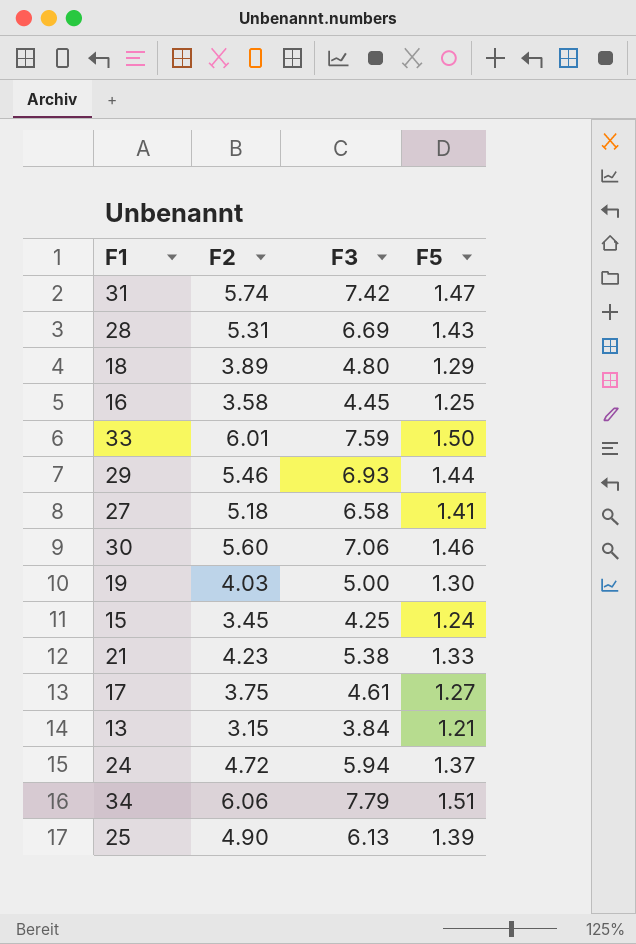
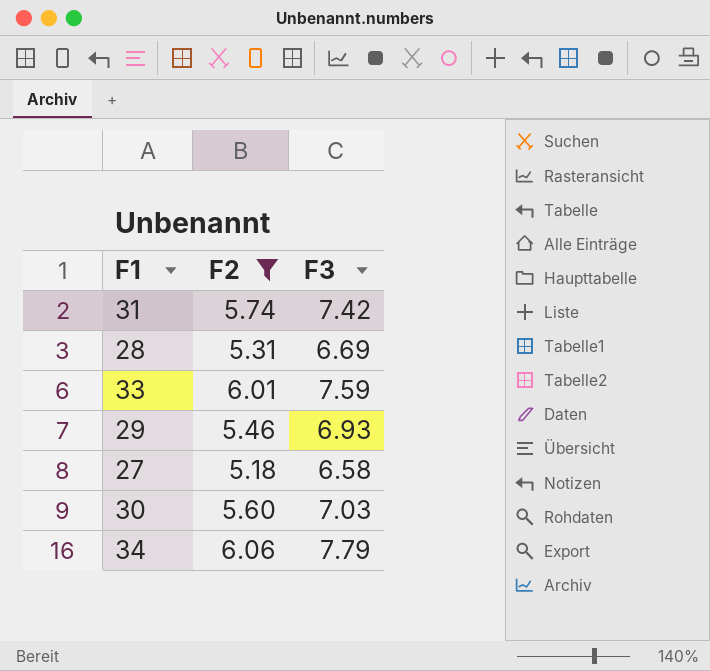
filter: none -> F2 >= 5.18
column F5 | position: 4 -> none
30 | F3: 7.06 -> 7.03

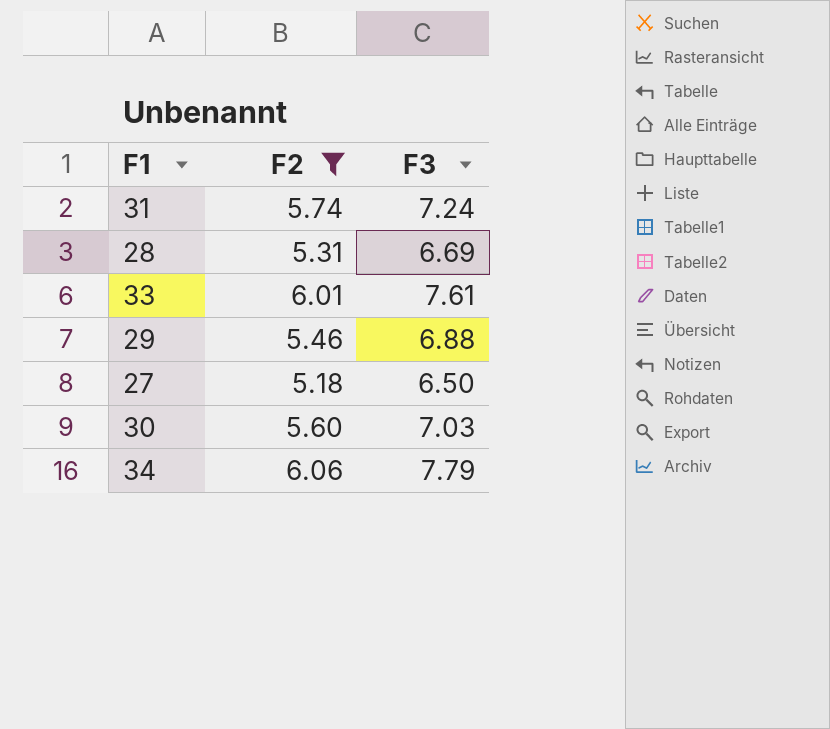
31 | F3: 7.42 -> 7.24
33 | F3: 7.59 -> 7.61
29 | F3: 6.93 -> 6.88
27 | F3: 6.58 -> 6.50

